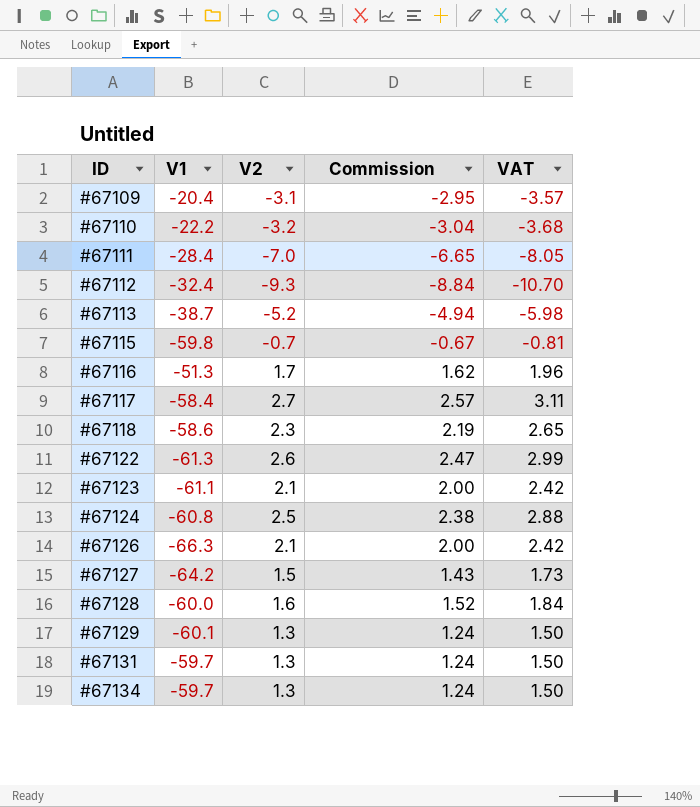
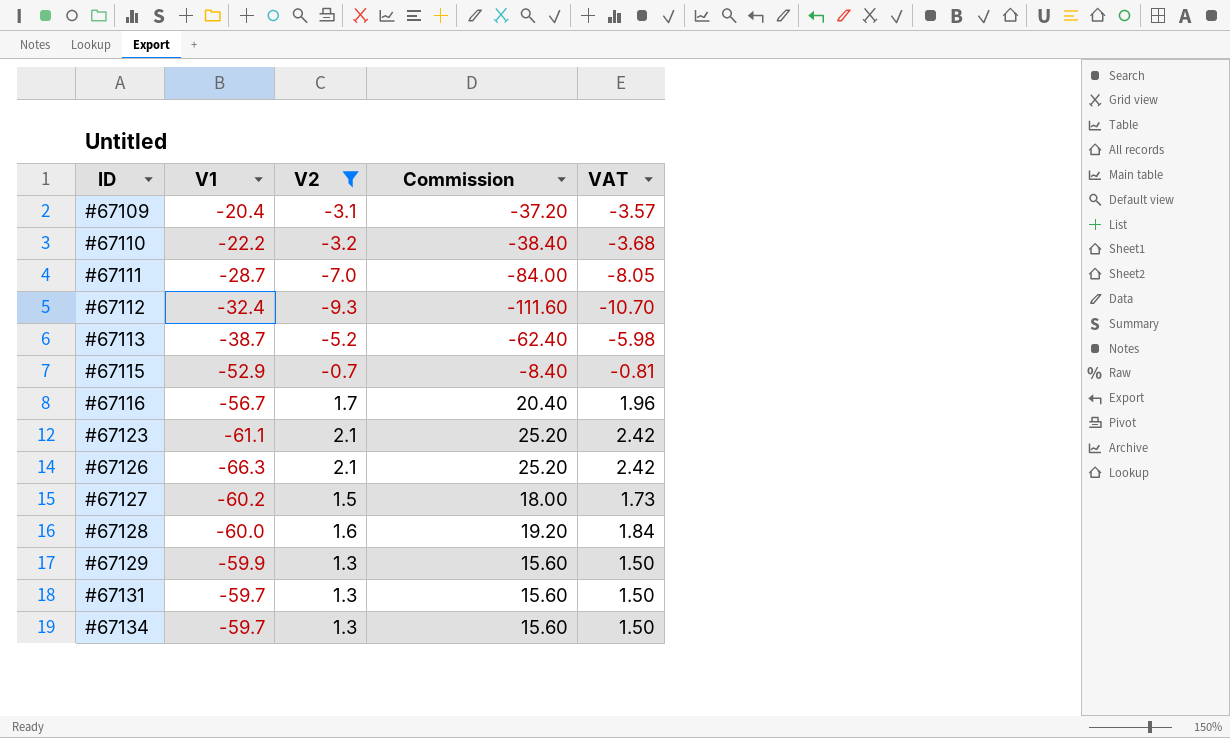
filter: none -> V2 <= 2.1
column Commission | formula: [V2] * 0.95 -> [V2] * 12
#67111 | V1: -28.4 -> -28.7
#67115 | V1: -59.8 -> -52.9
#67116 | V1: -51.3 -> -56.7
#67127 | V1: -64.2 -> -60.2
#67129 | V1: -60.1 -> -59.9

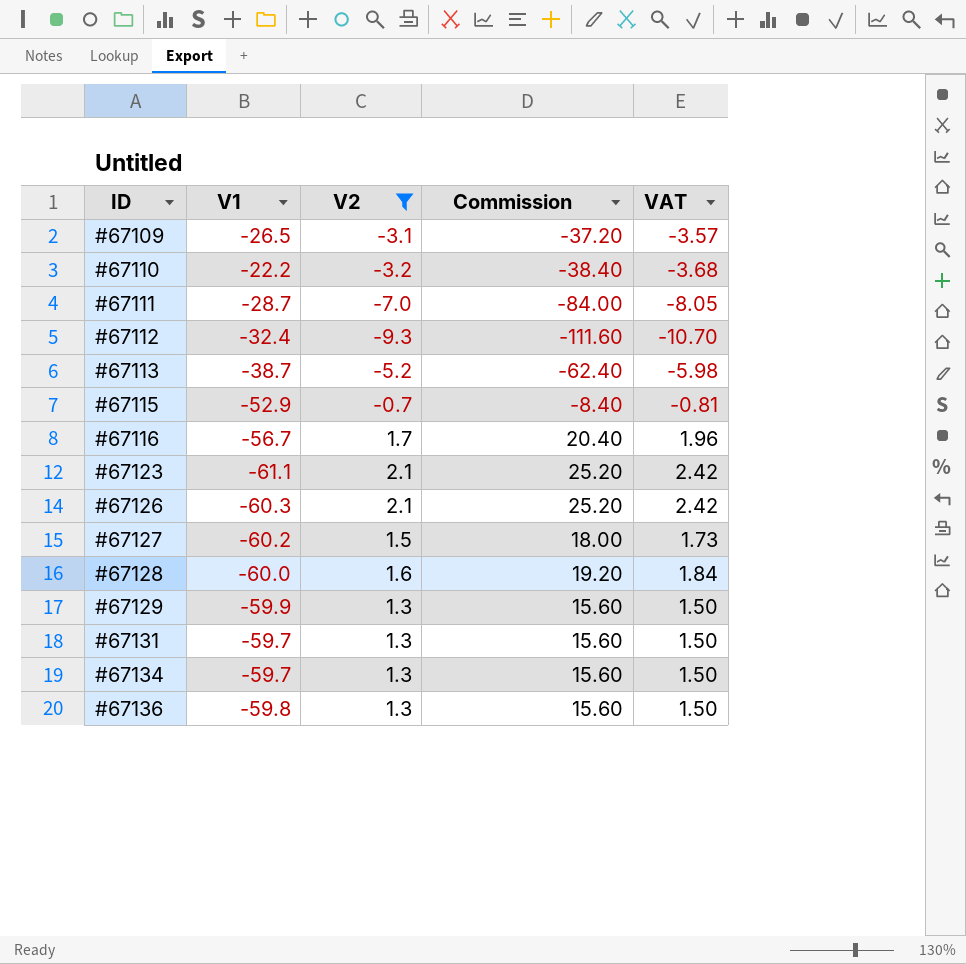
#67109 | V1: -20.4 -> -26.5
#67126 | V1: -66.3 -> -60.3
row #67136: none -> -59.8 | 1.3 | 15.60 | 1.50

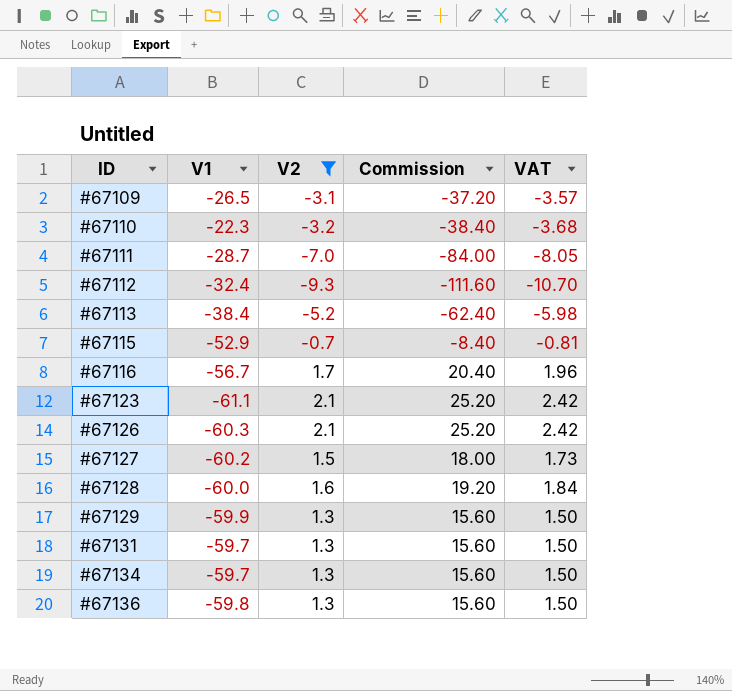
#67110 | V1: -22.2 -> -22.3
#67113 | V1: -38.7 -> -38.4

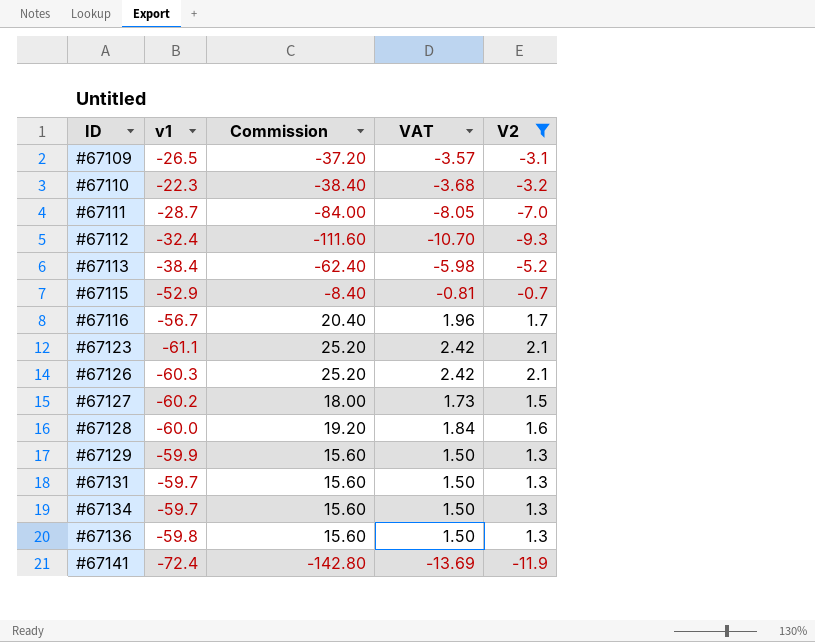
column name: V1 -> v1
column V2 | position: 3 -> 5
row #67141: none -> -72.4 | -142.80 | -13.69 | -11.9

